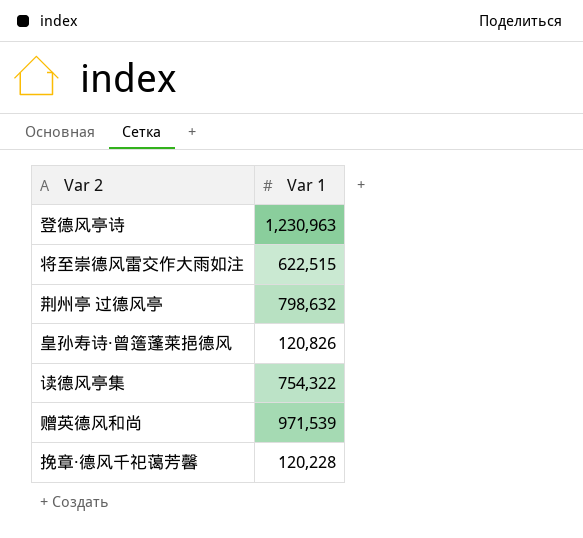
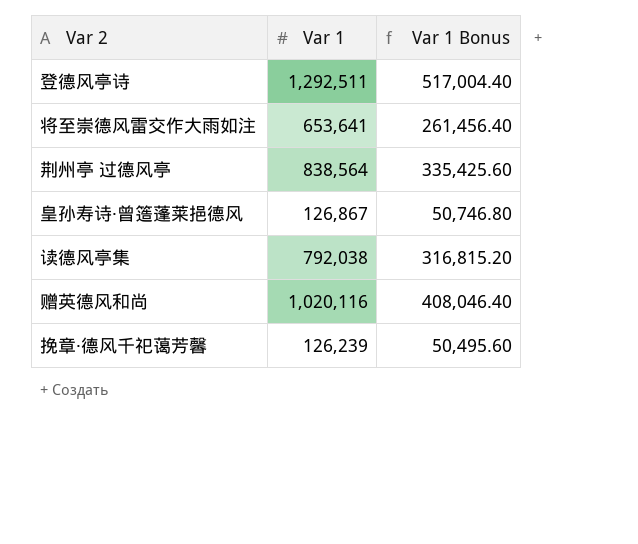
column Var 1 Bonus | formula: none -> [Var 1] * 0.4
登德风亭诗 | Var 1: 1,230,963 -> 1,292,511
将至崇德风雷交作大雨如注 | Var 1: 622,515 -> 653,641
荆州亭 过德风亭 | Var 1: 798,632 -> 838,564
皇孙寿诗·曾簉蓬莱挹德风 | Var 1: 120,826 -> 126,867
读德风亭集 | Var 1: 754,322 -> 792,038
赠英德风和尚 | Var 1: 971,539 -> 1,020,116
挽章·德风千祀蔼芳馨 | Var 1: 120,228 -> 126,239

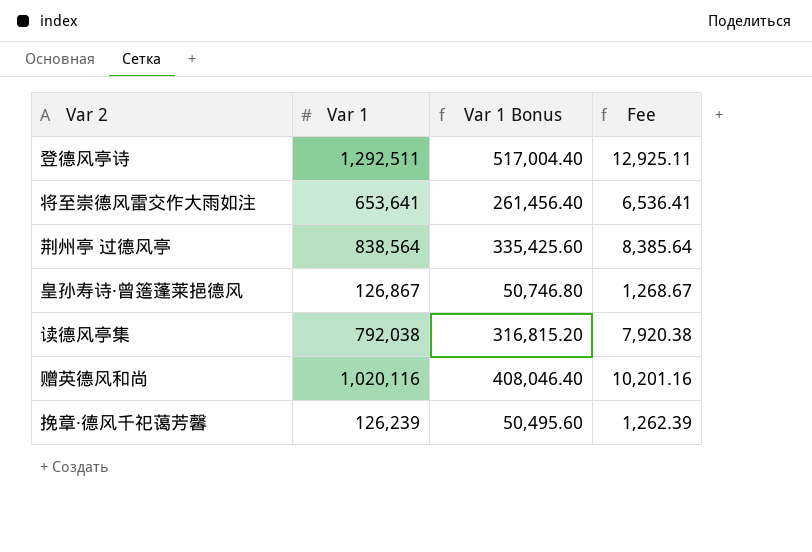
column Fee | formula: none -> [Var 1] * 0.01

